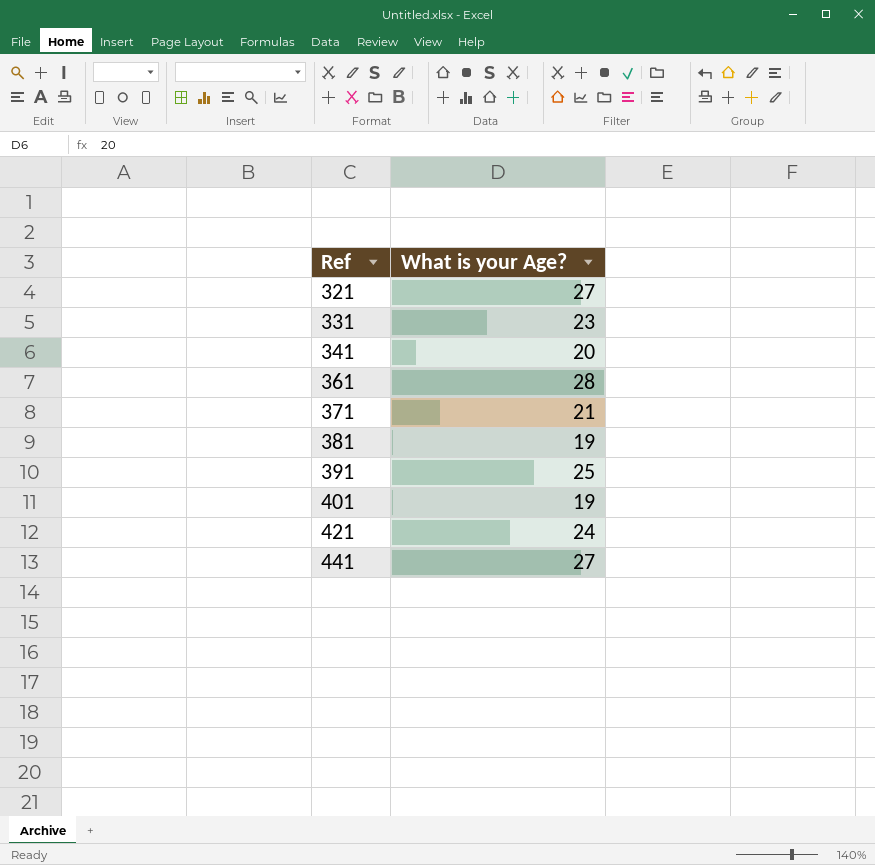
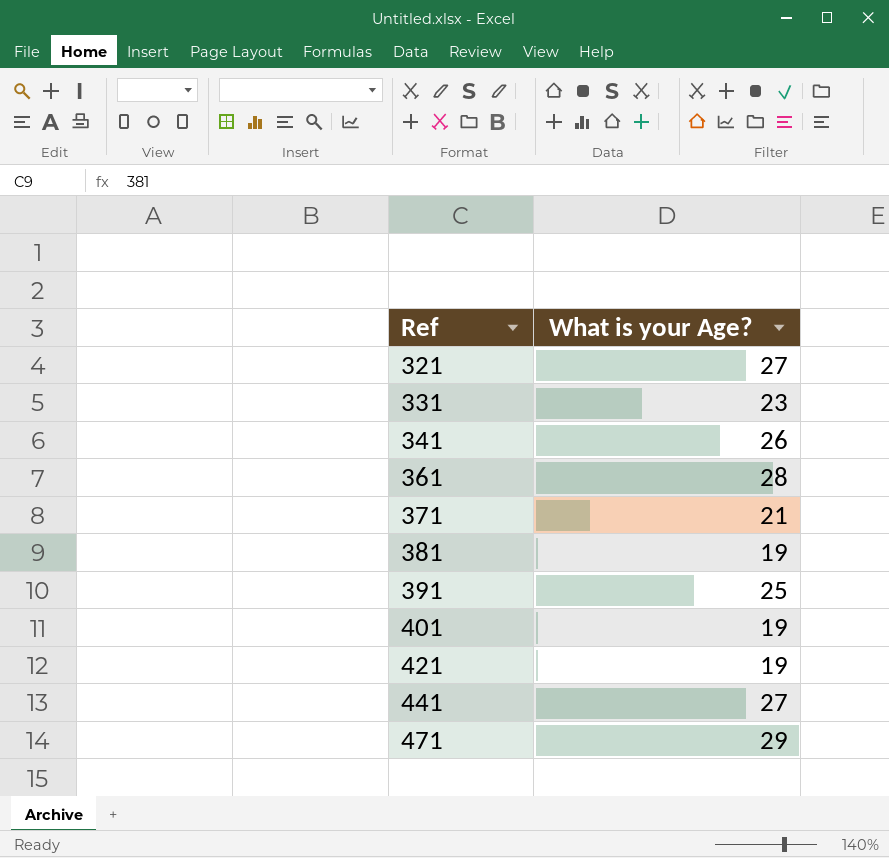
341 | What is your Age?: 20 -> 26
421 | What is your Age?: 24 -> 19
row 471: none -> 29

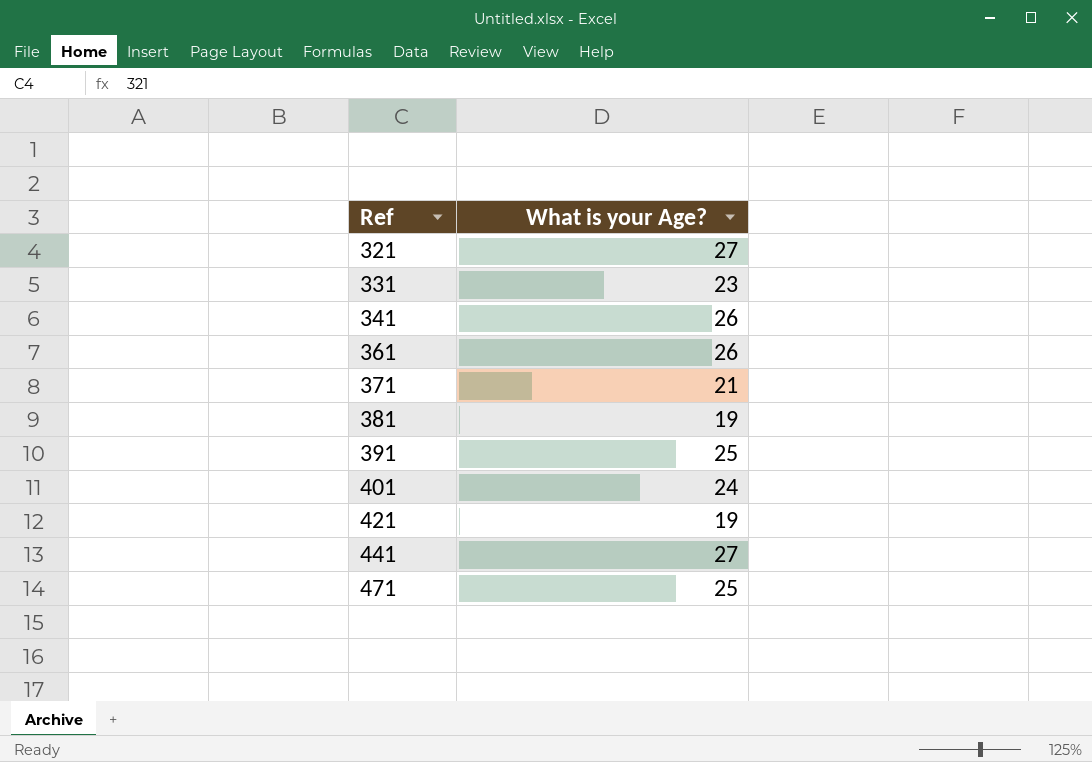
361 | What is your Age?: 28 -> 26
401 | What is your Age?: 19 -> 24
471 | What is your Age?: 29 -> 25

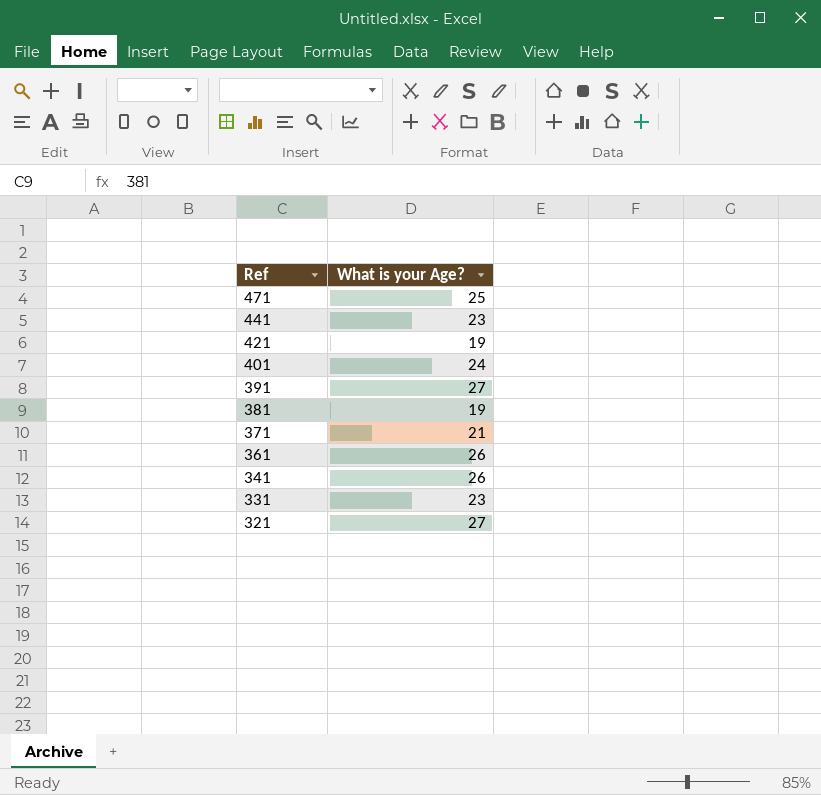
row order: Ref ascending -> Ref descending
441 | What is your Age?: 27 -> 23
391 | What is your Age?: 25 -> 27

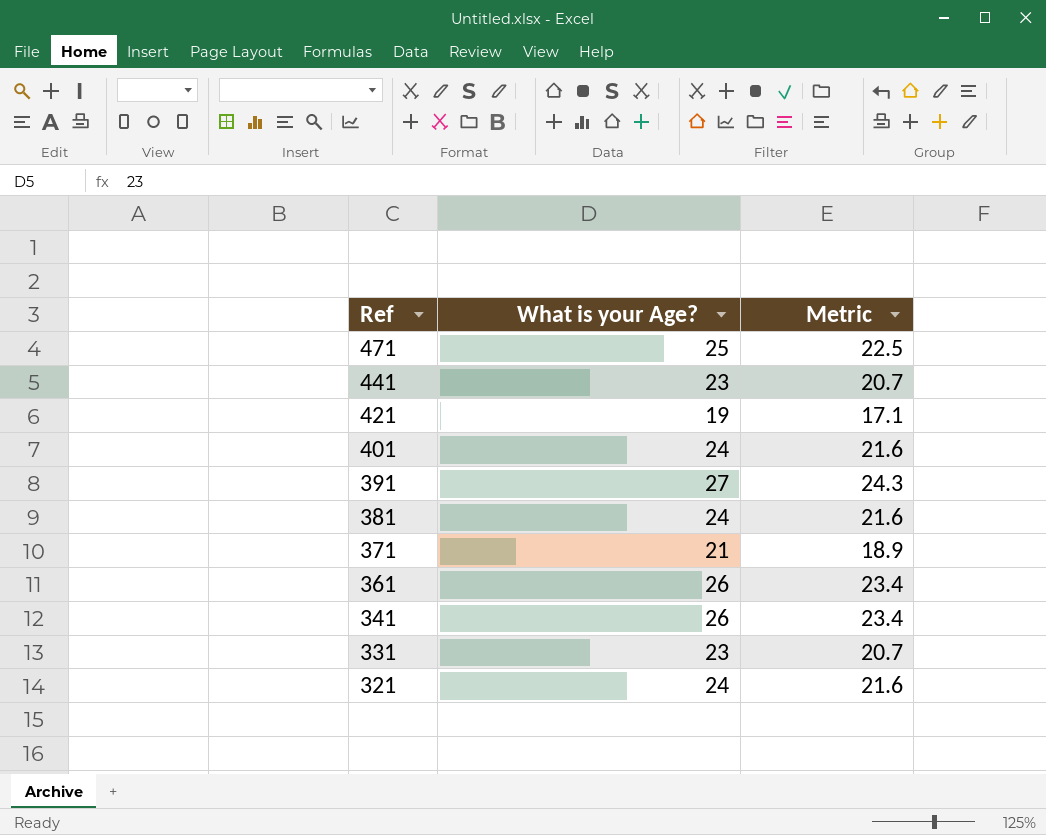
column Metric | formula: none -> [What is your Age?] * 0.9
381 | What is your Age?: 19 -> 24
321 | What is your Age?: 27 -> 24

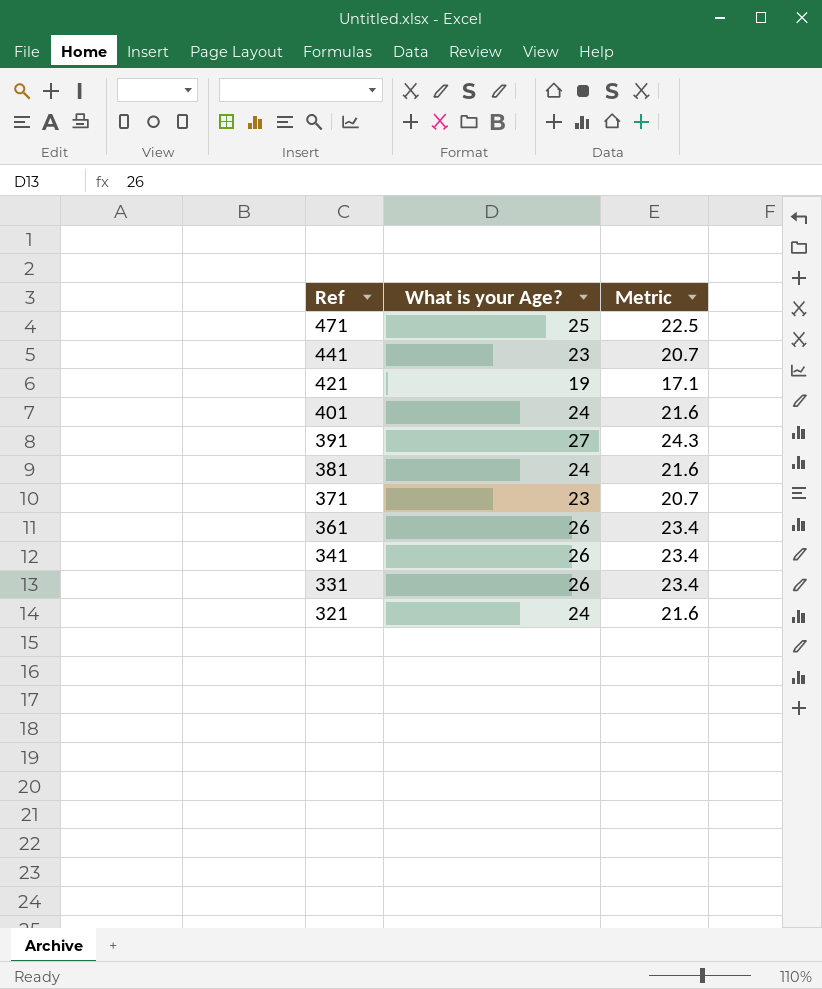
371 | What is your Age?: 21 -> 23
371 | Metric: 18.9 -> 20.7
331 | What is your Age?: 23 -> 26
331 | Metric: 20.7 -> 23.4

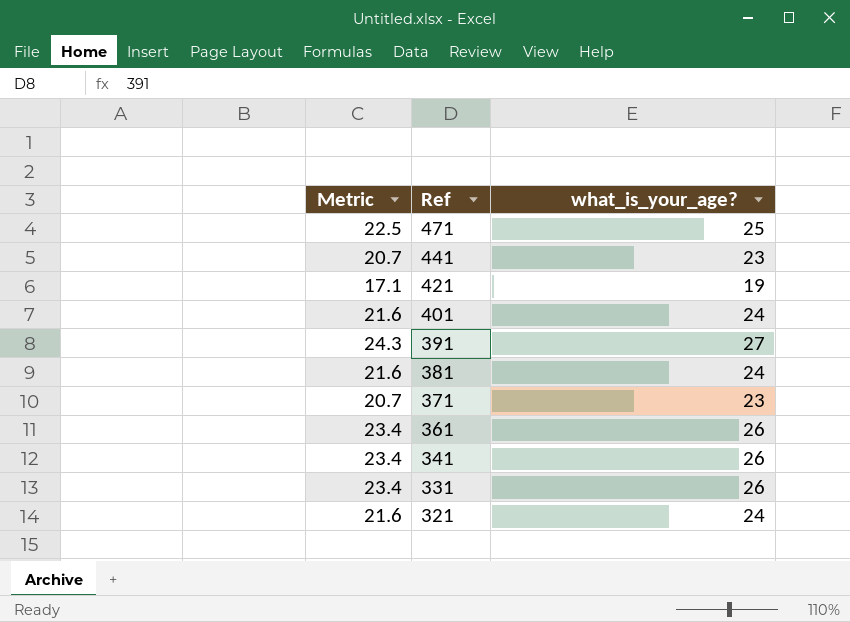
column Metric | position: 3 -> 1
column name: What is your Age? -> what_is_your_age?

